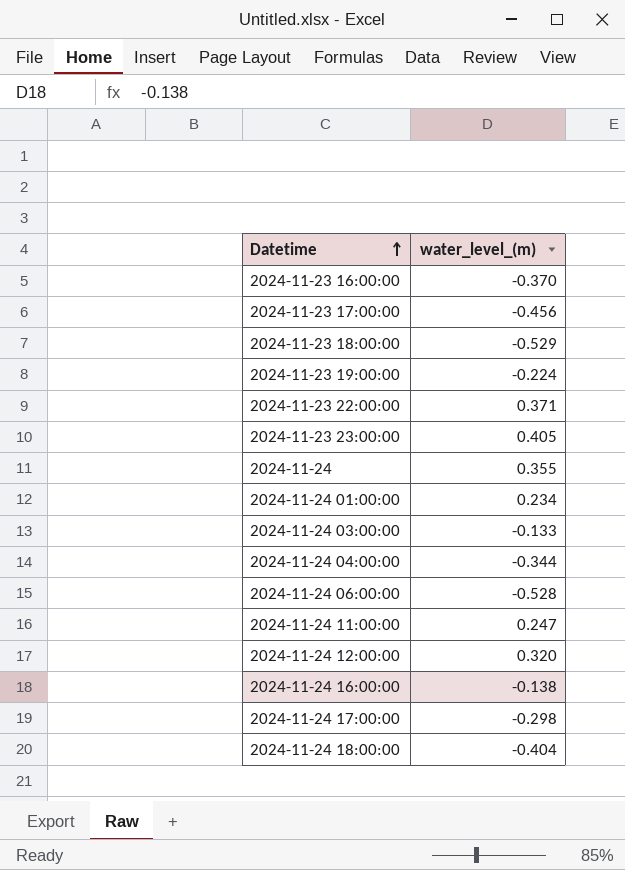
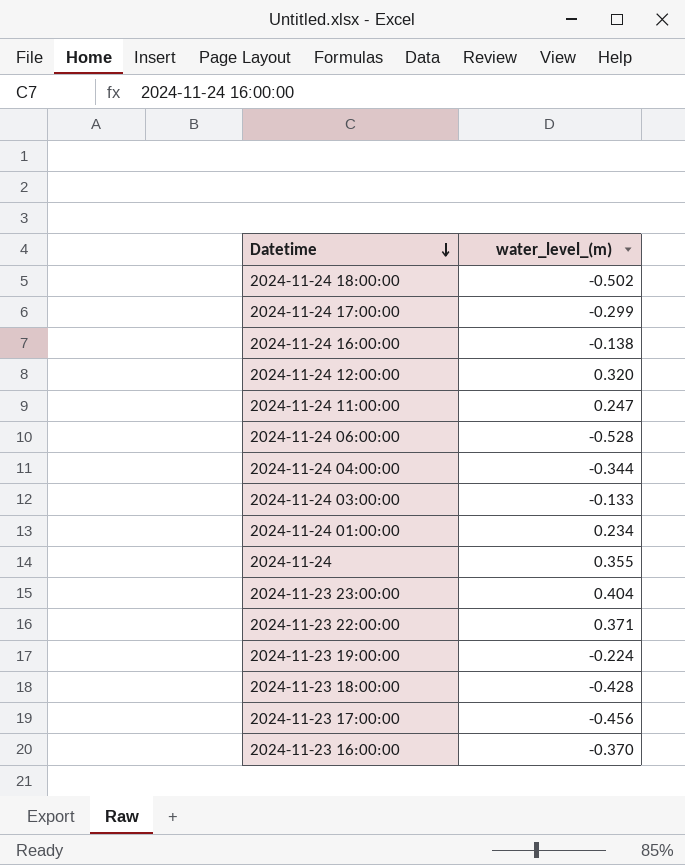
row order: Datetime ascending -> Datetime descending
2024-11-24 18:00:00 | water_level_(m): -0.404 -> -0.502
2024-11-24 17:00:00 | water_level_(m): -0.298 -> -0.299
2024-11-23 23:00:00 | water_level_(m): 0.405 -> 0.404
2024-11-23 18:00:00 | water_level_(m): -0.529 -> -0.428

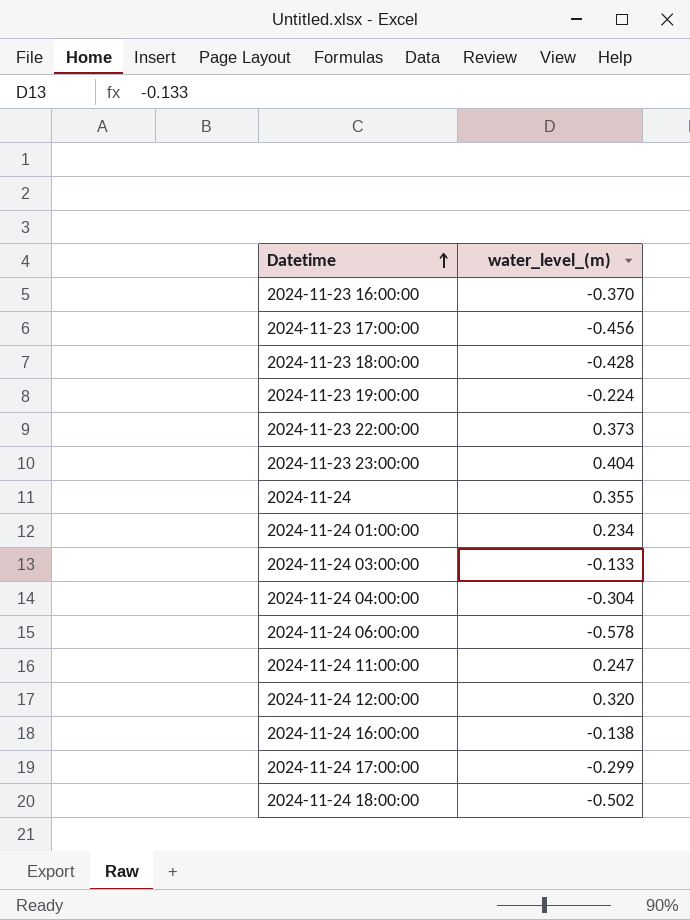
row order: Datetime descending -> Datetime ascending
2024-11-23 22:00:00 | water_level_(m): 0.371 -> 0.373
2024-11-24 04:00:00 | water_level_(m): -0.344 -> -0.304
2024-11-24 06:00:00 | water_level_(m): -0.528 -> -0.578

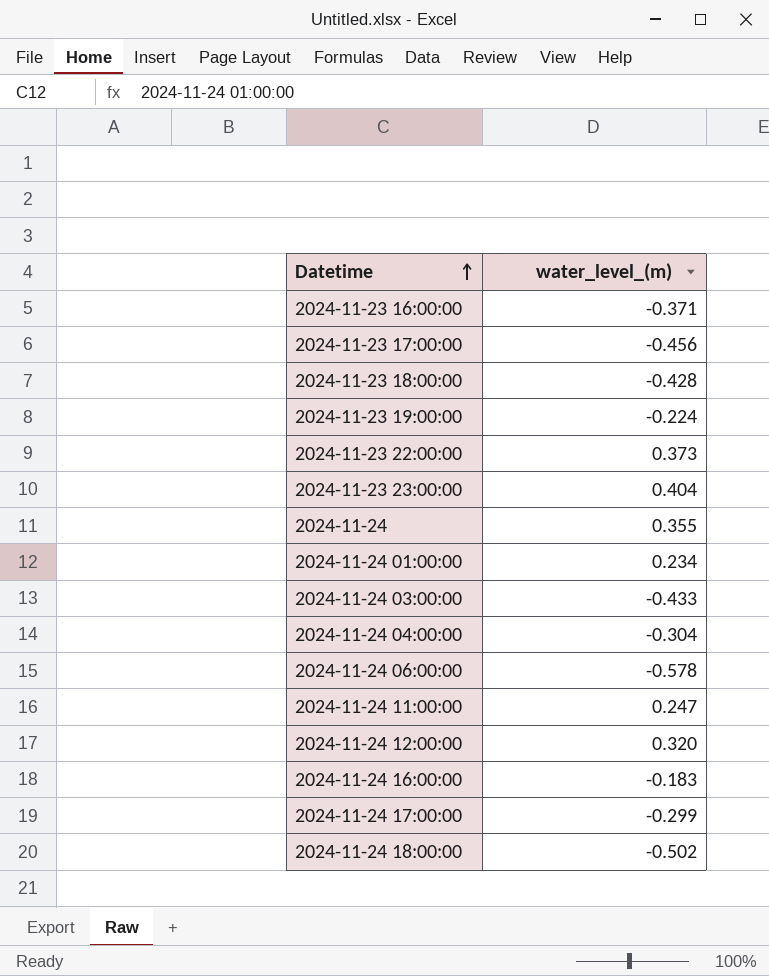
2024-11-23 16:00:00 | water_level_(m): -0.370 -> -0.371
2024-11-24 03:00:00 | water_level_(m): -0.133 -> -0.433
2024-11-24 16:00:00 | water_level_(m): -0.138 -> -0.183

